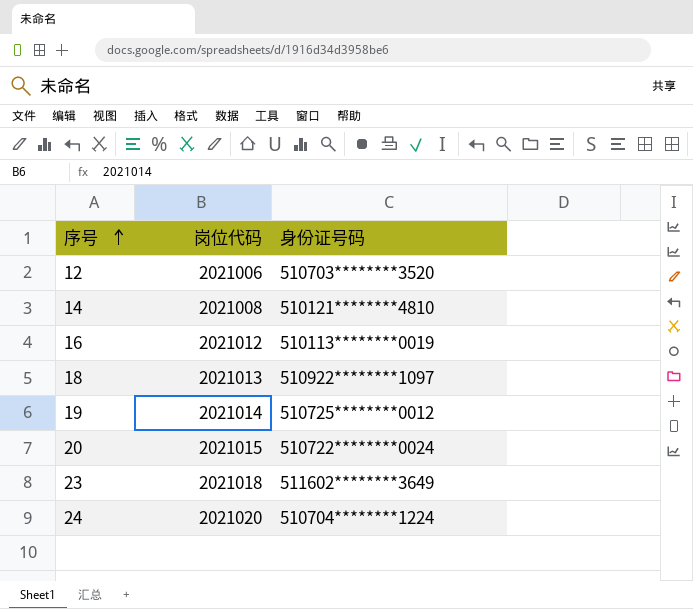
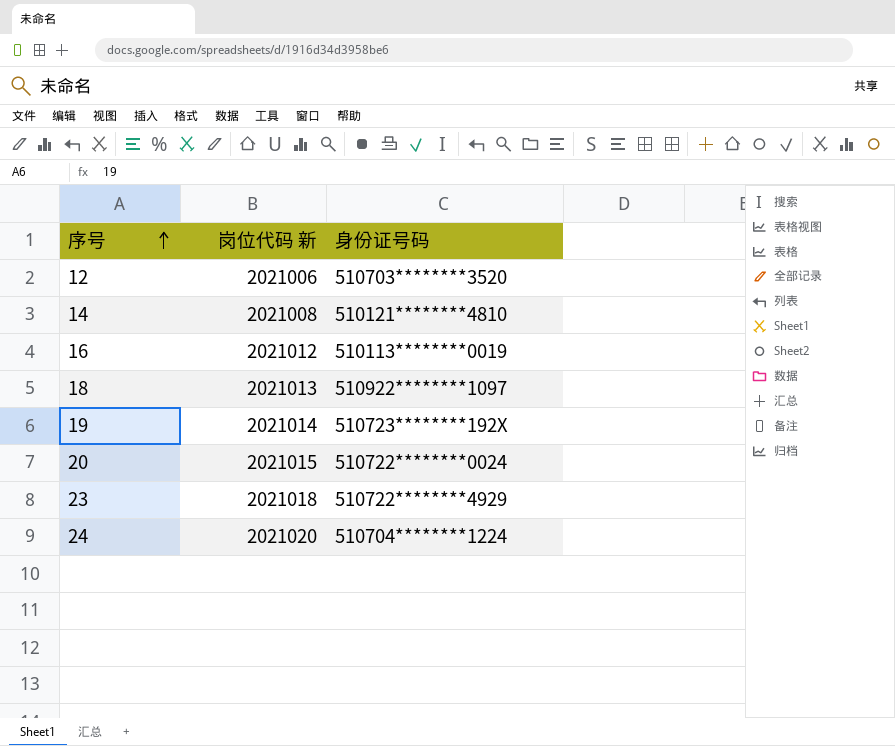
column name: 岗位代码 -> 岗位代码 新
19 | 身份证号码: 510725********0012 -> 510723********192X
23 | 身份证号码: 511602********3649 -> 510722********4929

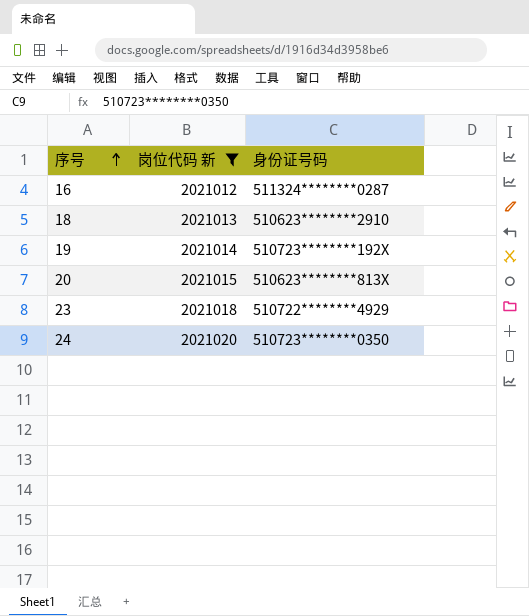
filter: none -> 岗位代码 新 >= 2021012
16 | 身份证号码: 510113********0019 -> 511324********0287
18 | 身份证号码: 510922********1097 -> 510623********2910
20 | 身份证号码: 510722********0024 -> 510623********813X
24 | 身份证号码: 510704********1224 -> 510723********0350

